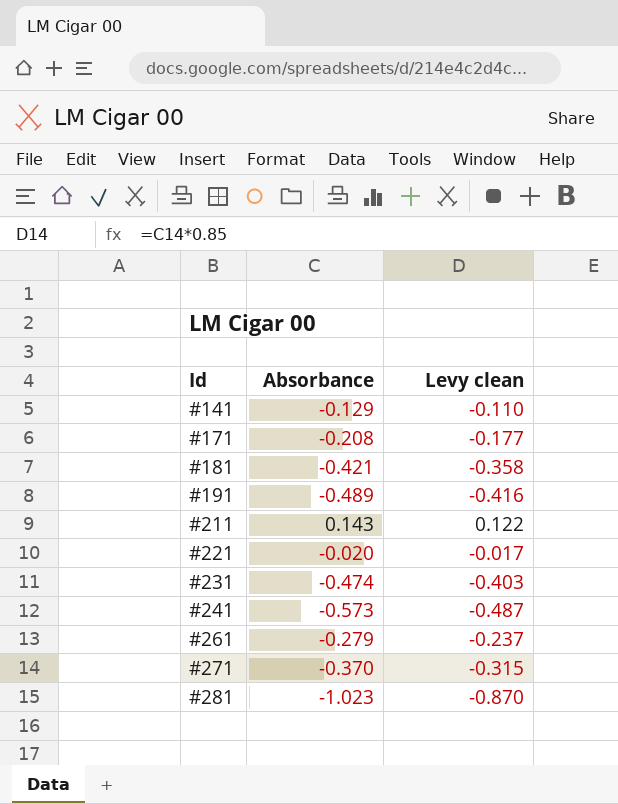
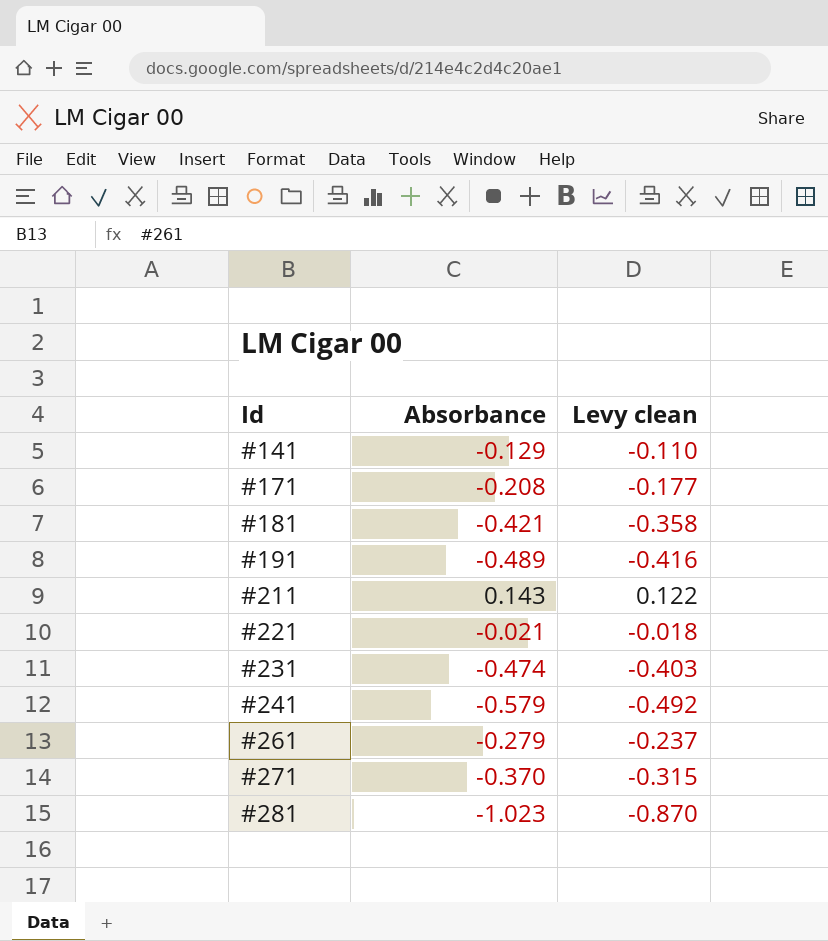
#221 | Absorbance: -0.020 -> -0.021
#221 | Levy clean: -0.017 -> -0.018
#241 | Absorbance: -0.573 -> -0.579
#241 | Levy clean: -0.487 -> -0.492

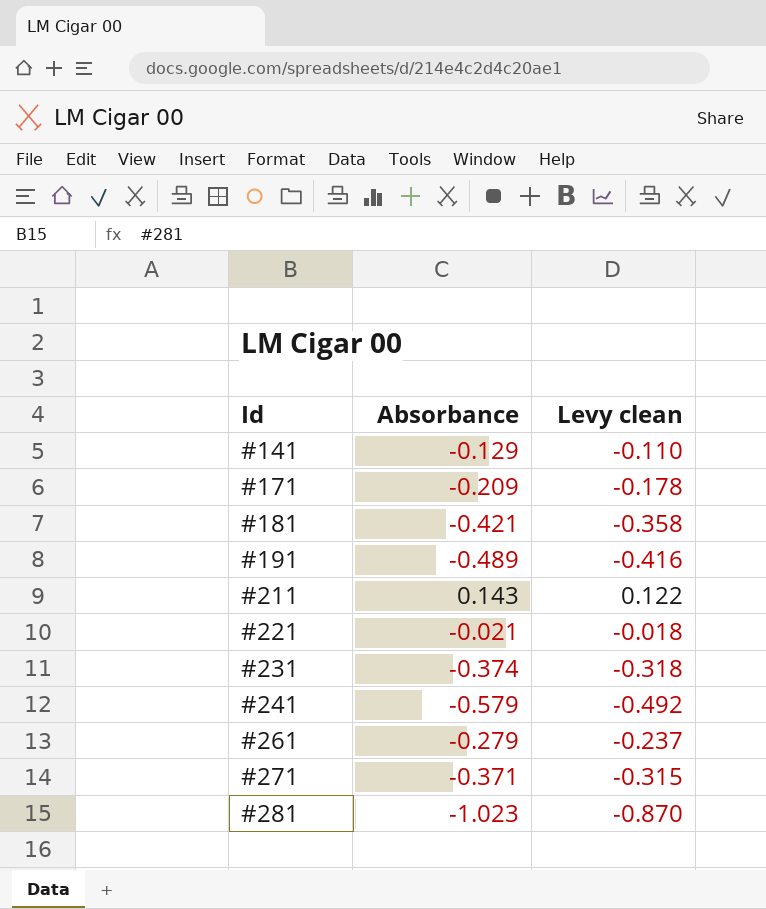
#171 | Absorbance: -0.208 -> -0.209
#171 | Levy clean: -0.177 -> -0.178
#231 | Absorbance: -0.474 -> -0.374
#231 | Levy clean: -0.403 -> -0.318
#271 | Absorbance: -0.370 -> -0.371

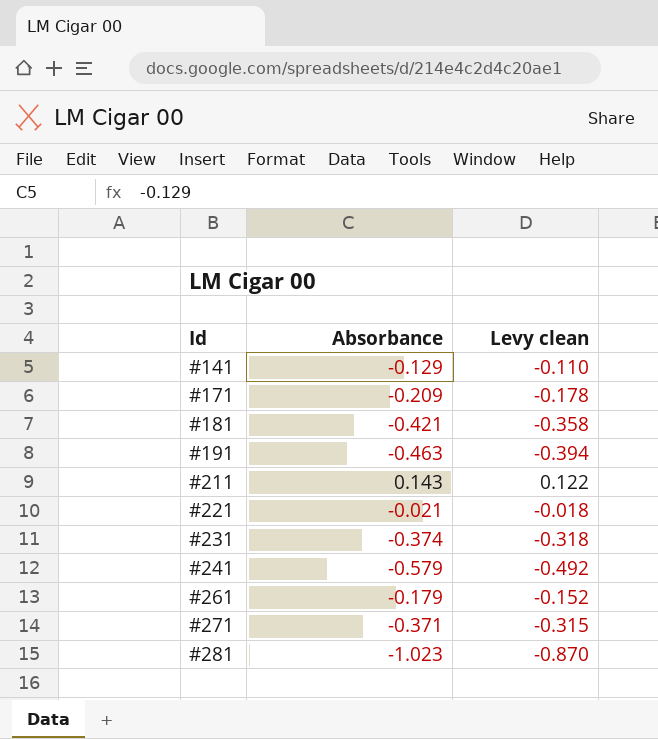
#191 | Absorbance: -0.489 -> -0.463
#191 | Levy clean: -0.416 -> -0.394
#261 | Absorbance: -0.279 -> -0.179
#261 | Levy clean: -0.237 -> -0.152

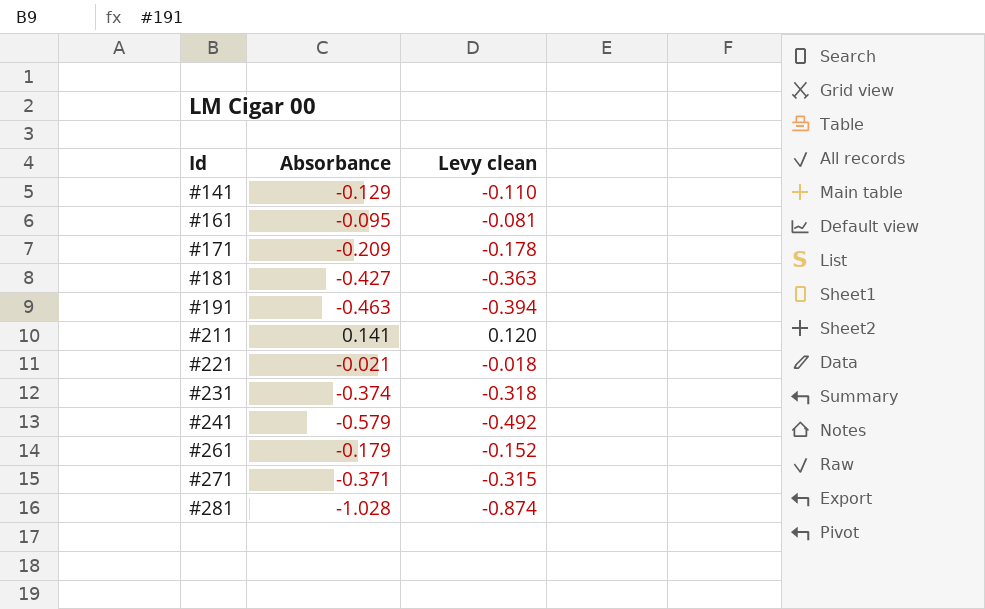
row #161: none -> -0.095 | -0.081
#181 | Absorbance: -0.421 -> -0.427
#181 | Levy clean: -0.358 -> -0.363
#211 | Absorbance: 0.143 -> 0.141
#211 | Levy clean: 0.122 -> 0.120
#281 | Absorbance: -1.023 -> -1.028
#281 | Levy clean: -0.870 -> -0.874

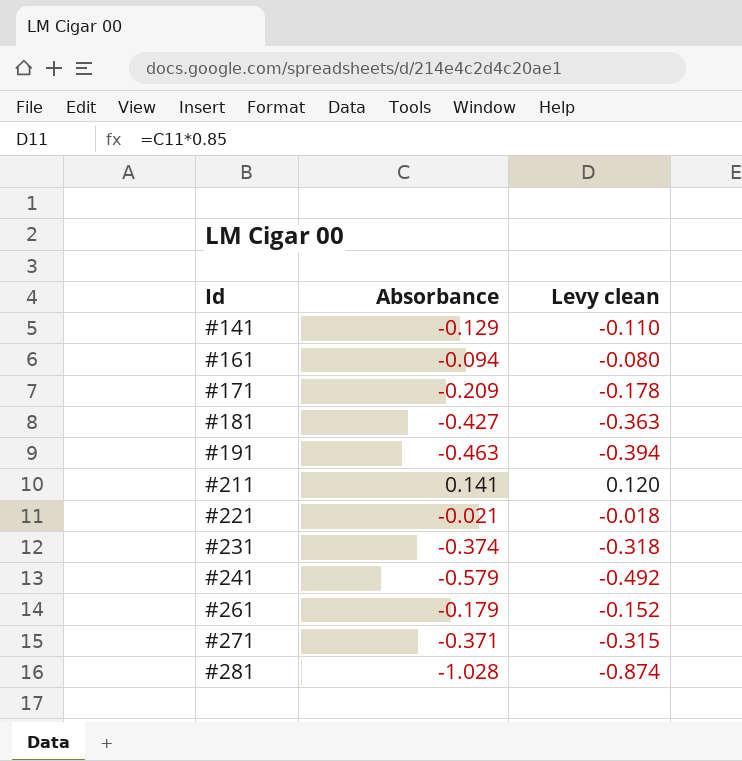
#161 | Absorbance: -0.095 -> -0.094
#161 | Levy clean: -0.081 -> -0.080

